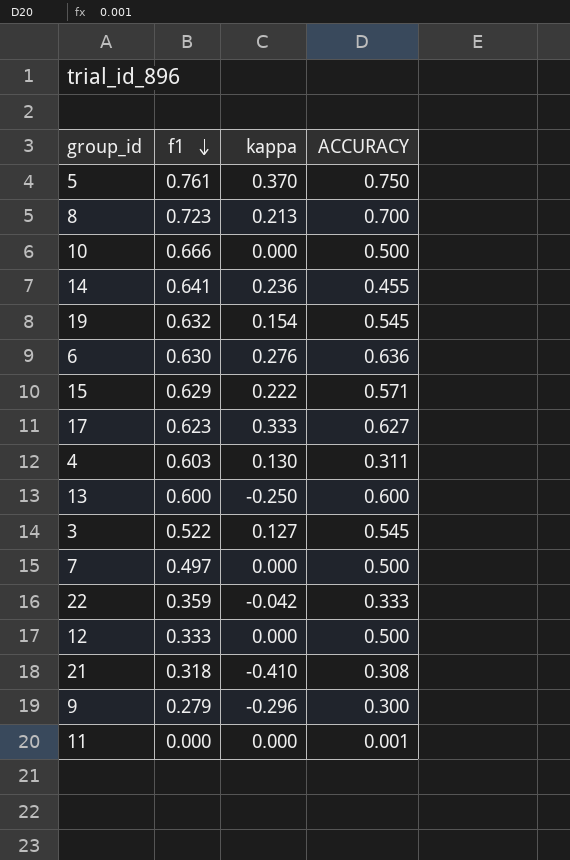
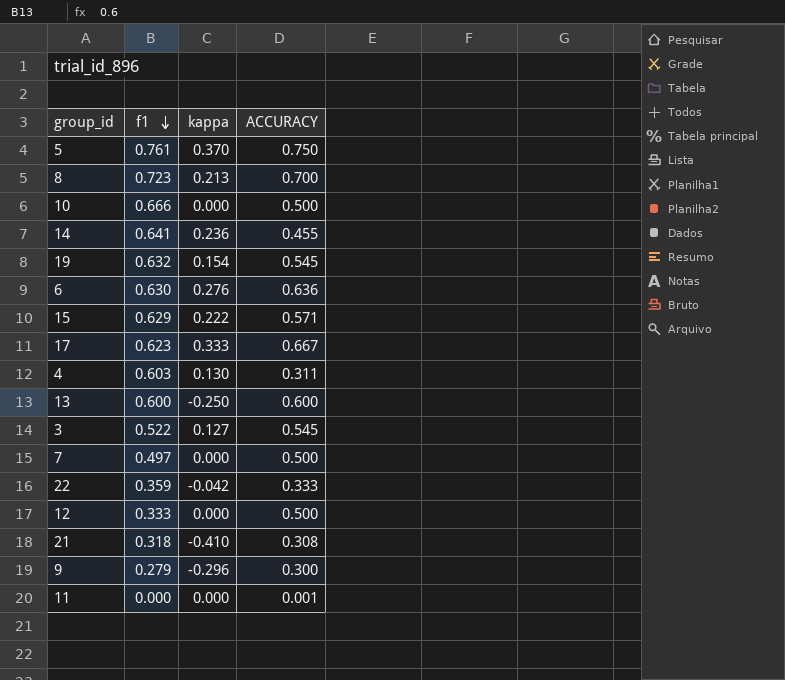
17 | ACCURACY: 0.627 -> 0.667

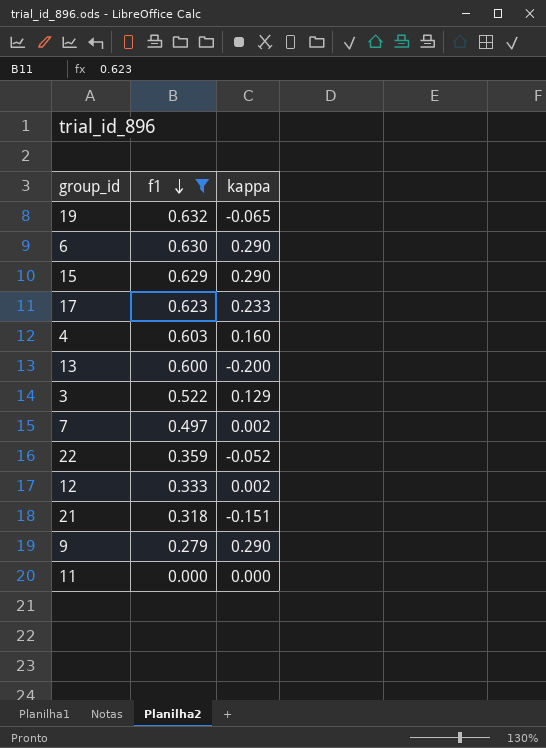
filter: none -> f1 <= 0.632
column ACCURACY | position: 4 -> none
19 | kappa: 0.154 -> -0.065
6 | kappa: 0.276 -> 0.290
15 | kappa: 0.222 -> 0.290
17 | kappa: 0.333 -> 0.233
4 | kappa: 0.130 -> 0.160
13 | kappa: -0.250 -> -0.200
3 | kappa: 0.127 -> 0.129
7 | kappa: 0.000 -> 0.002
22 | kappa: -0.042 -> -0.052
12 | kappa: 0.000 -> 0.002
21 | kappa: -0.410 -> -0.151
9 | kappa: -0.296 -> 0.290

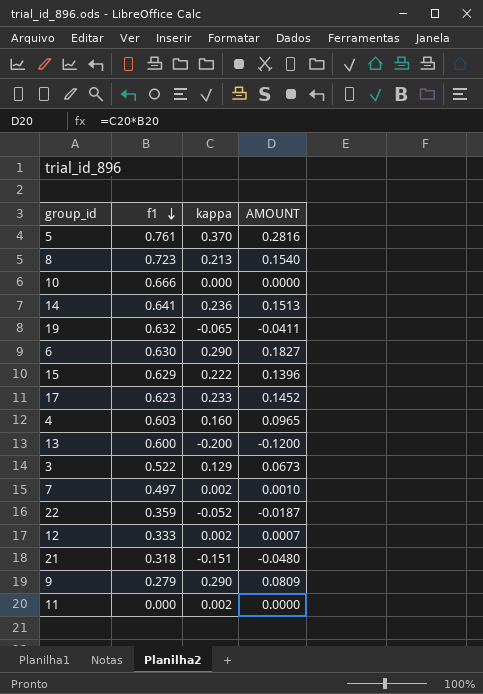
filter: f1 <= 0.632 -> none
column AMOUNT | formula: none -> [f1] * [kappa]
15 | kappa: 0.290 -> 0.222
11 | kappa: 0.000 -> 0.002

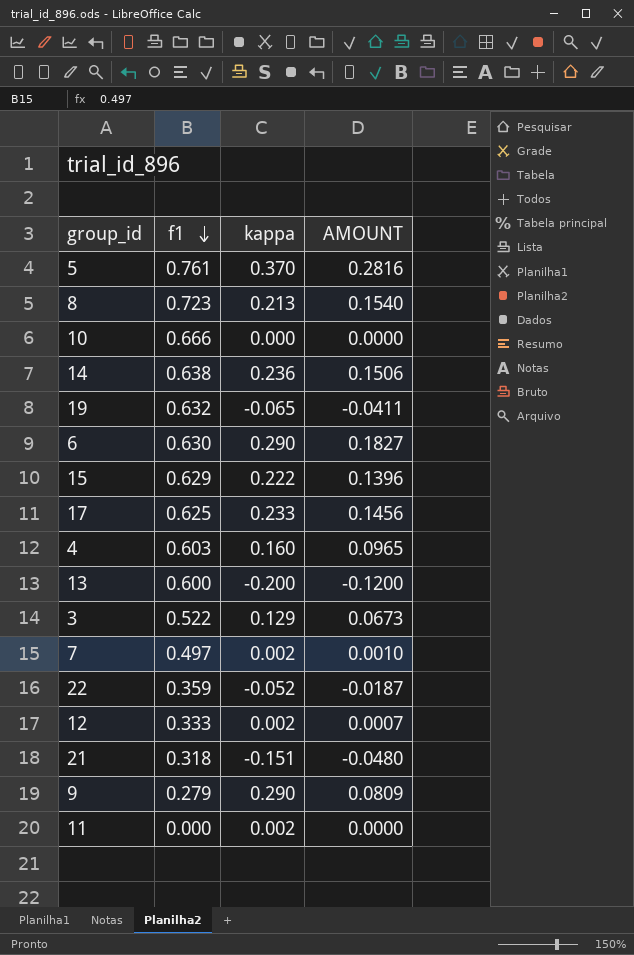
14 | f1: 0.641 -> 0.638
14 | AMOUNT: 0.1513 -> 0.1506
17 | f1: 0.623 -> 0.625
17 | AMOUNT: 0.1452 -> 0.1456

